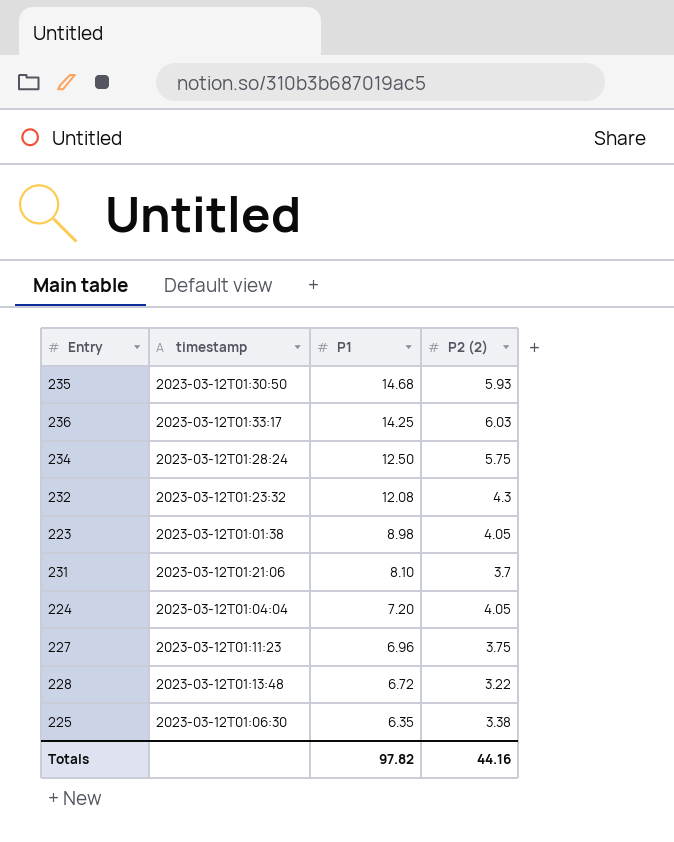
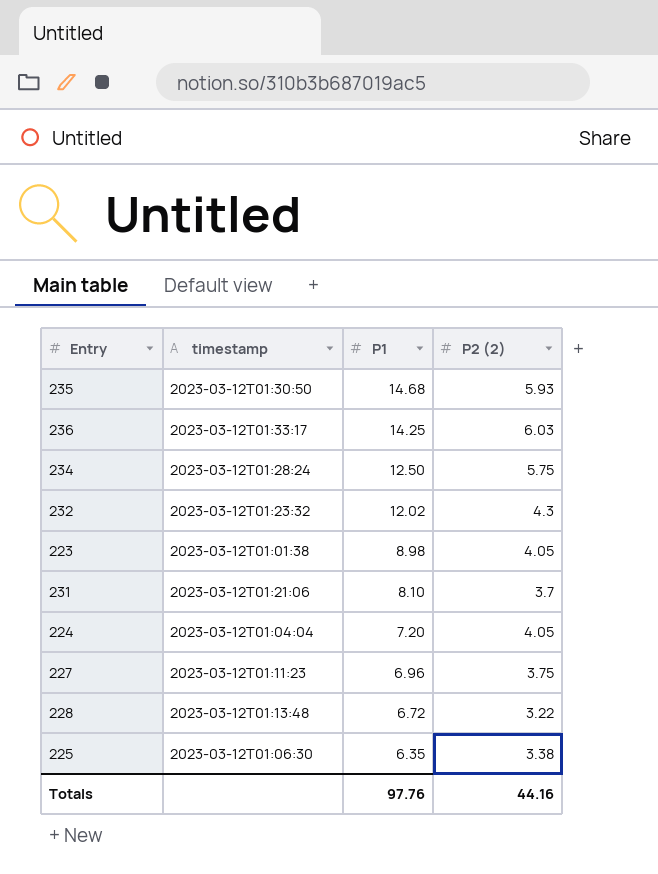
232 | P1: 12.08 -> 12.02
Totals | P1: 97.82 -> 97.76

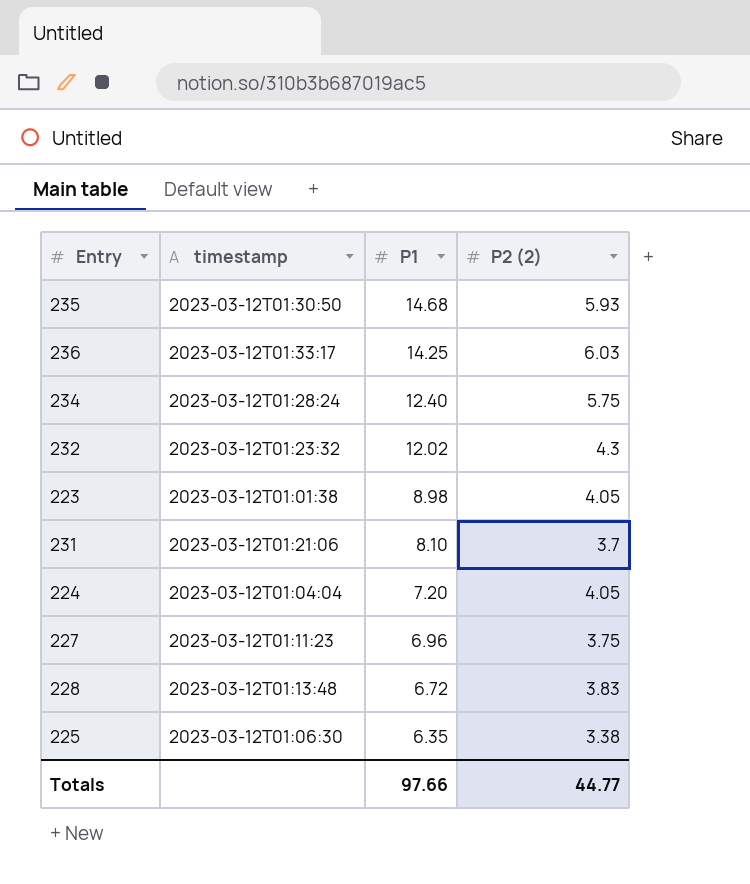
234 | P1: 12.50 -> 12.40
228 | P2 (2): 3.22 -> 3.83
Totals | P1: 97.76 -> 97.66
Totals | P2 (2): 44.16 -> 44.77

